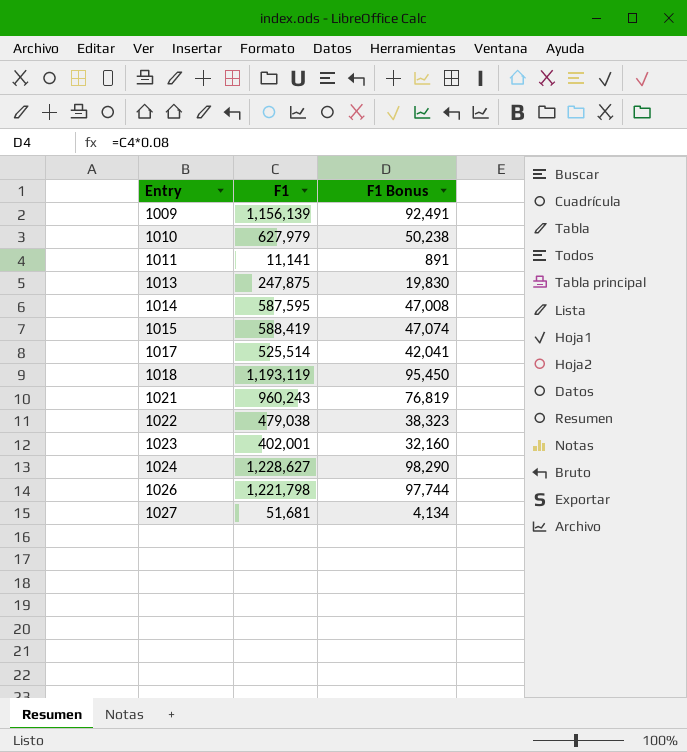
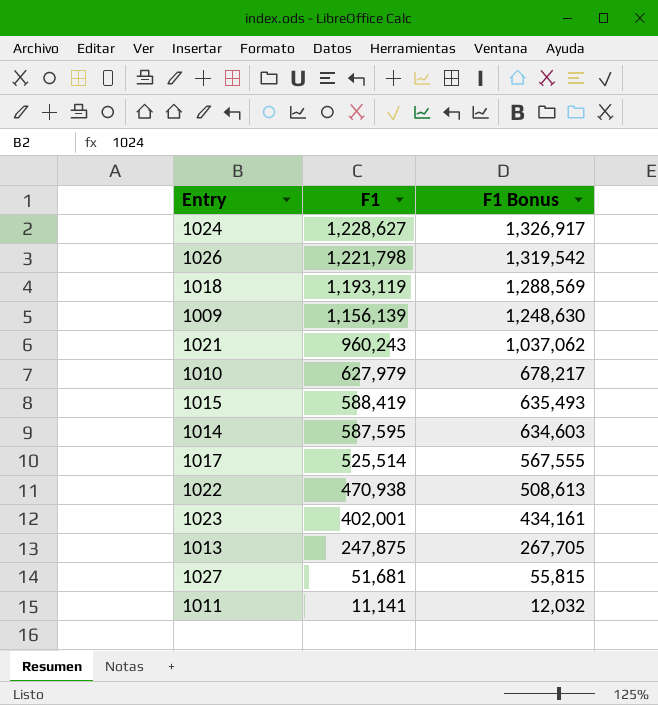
row order: Entry ascending -> F1 descending
column F1 Bonus | formula: [F1] * 0.08 -> [F1] * 1.08
1022 | F1: 479,038 -> 470,938

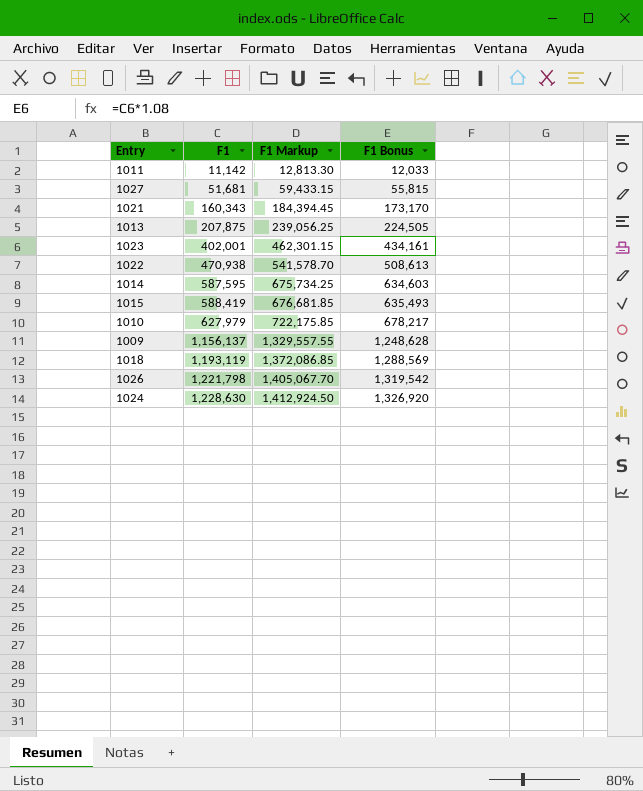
row order: F1 descending -> F1 ascending
column F1 Markup | formula: none -> [F1] * 1.15
row 1017: 525,514 | 567,555 -> none
1011 | F1: 11,141 -> 11,142
1011 | F1 Bonus: 12,032 -> 12,033
1021 | F1: 960,243 -> 160,343
1021 | F1 Bonus: 1,037,062 -> 173,170
1013 | F1: 247,875 -> 207,875
1013 | F1 Bonus: 267,705 -> 224,505
1009 | F1: 1,156,139 -> 1,156,137
1009 | F1 Bonus: 1,248,630 -> 1,248,628
1024 | F1: 1,228,627 -> 1,228,630
1024 | F1 Bonus: 1,326,917 -> 1,326,920

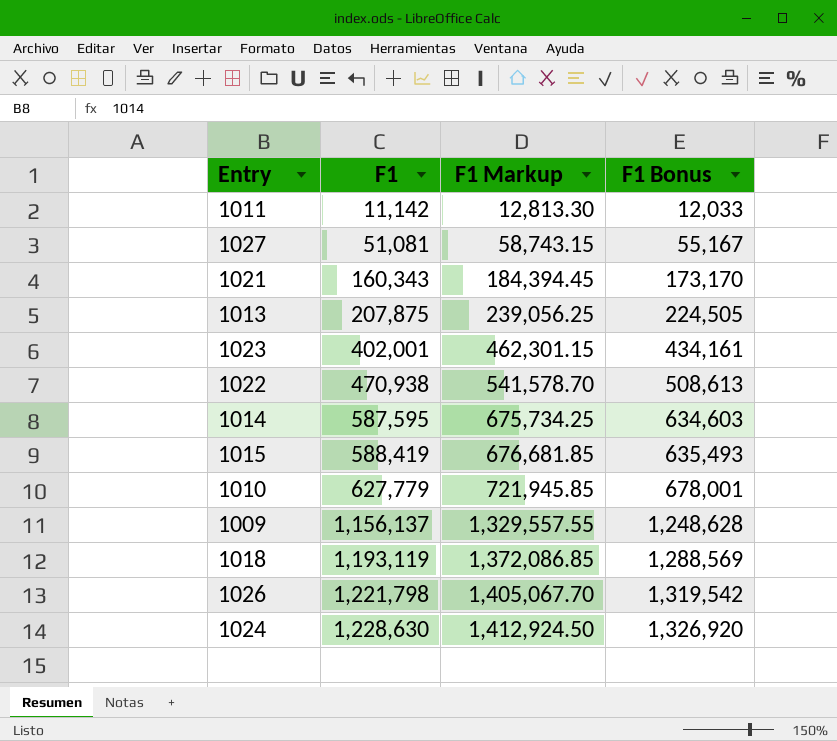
1027 | F1: 51,681 -> 51,081
1027 | F1 Markup: 59,433.15 -> 58,743.15
1027 | F1 Bonus: 55,815 -> 55,167
1010 | F1: 627,979 -> 627,779
1010 | F1 Markup: 722,175.85 -> 721,945.85
1010 | F1 Bonus: 678,217 -> 678,001

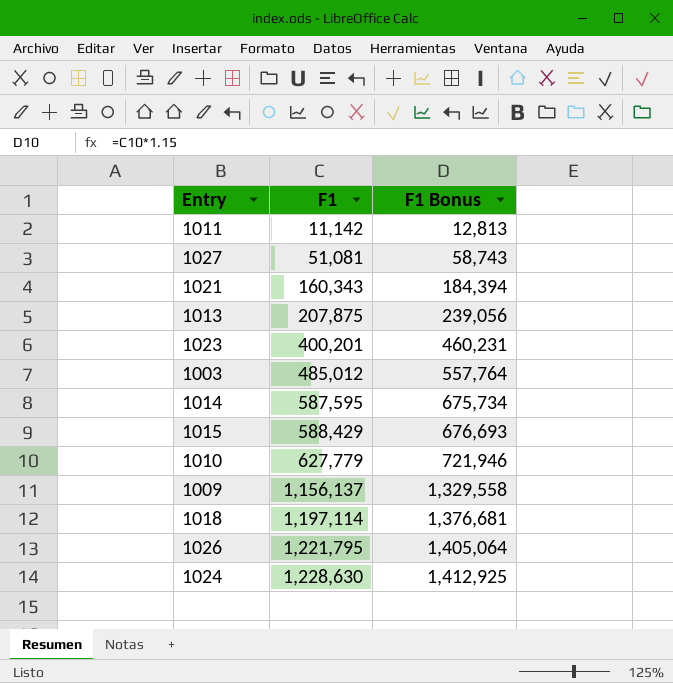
column F1 Markup | formula: [F1] * 1.15 -> none
column F1 Bonus | formula: [F1] * 1.08 -> [F1] * 1.15
row 1022: 470,938 | 541,578.70 | 508,613 -> none
1023 | F1: 402,001 -> 400,201
row 1003: none -> 485,012 | 557,764
1015 | F1: 588,419 -> 588,429
1018 | F1: 1,193,119 -> 1,197,114
1026 | F1: 1,221,798 -> 1,221,795

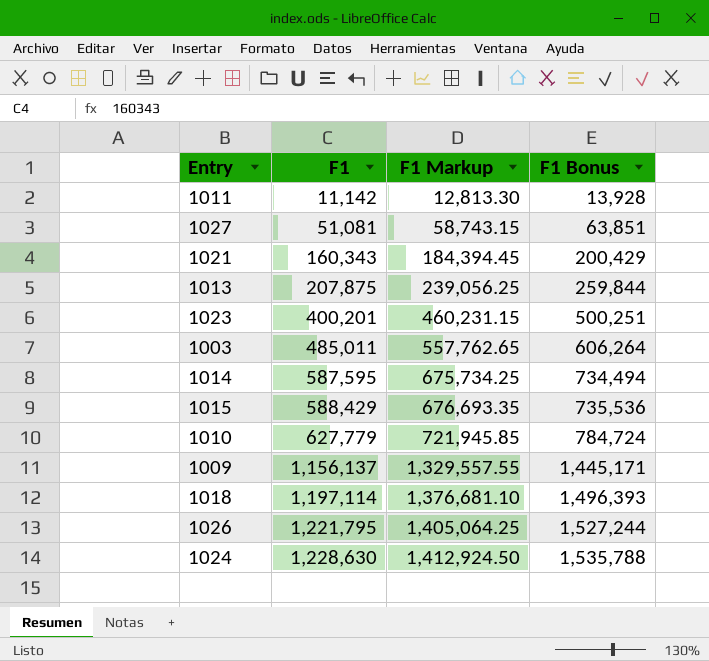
column F1 Markup | formula: none -> [F1] * 1.15
column F1 Bonus | formula: [F1] * 1.15 -> [F1] * 1.25
1003 | F1: 485,012 -> 485,011

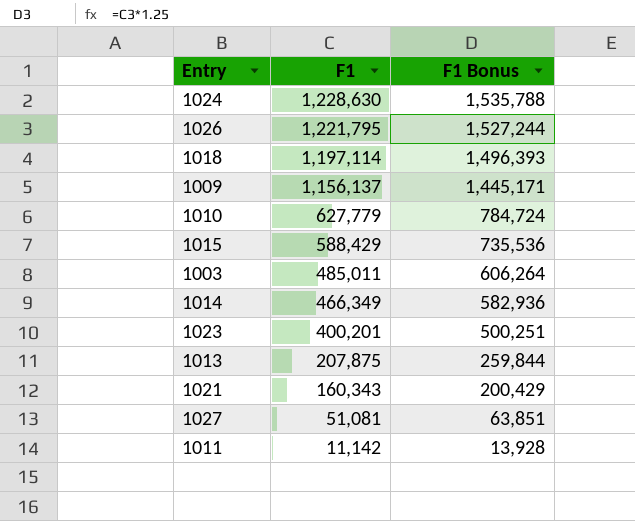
row order: F1 ascending -> F1 descending
column F1 Markup | formula: [F1] * 1.15 -> none
1014 | F1: 587,595 -> 466,349
1014 | F1 Bonus: 734,494 -> 582,936

